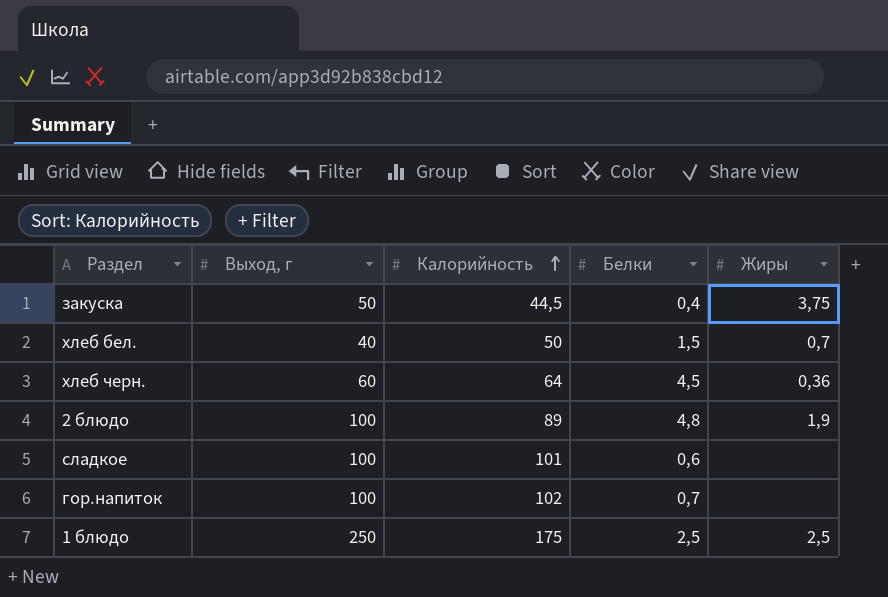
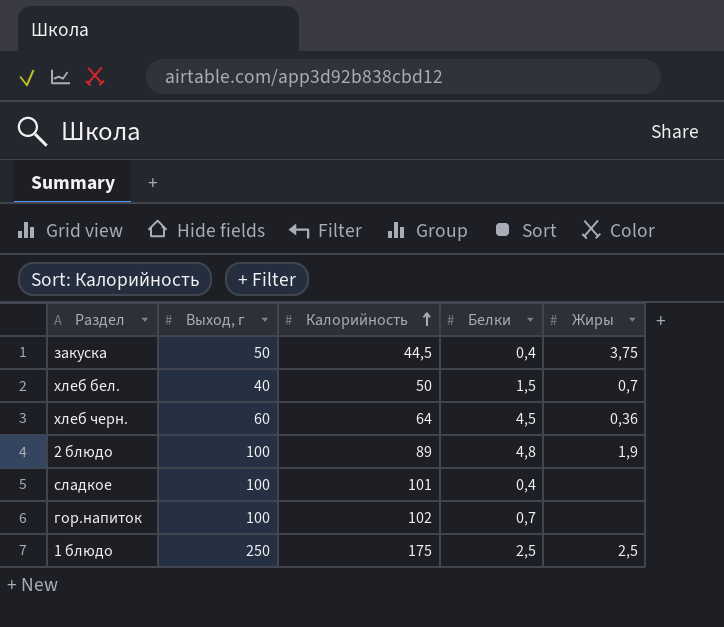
сладкое | Белки: 0,6 -> 0,4

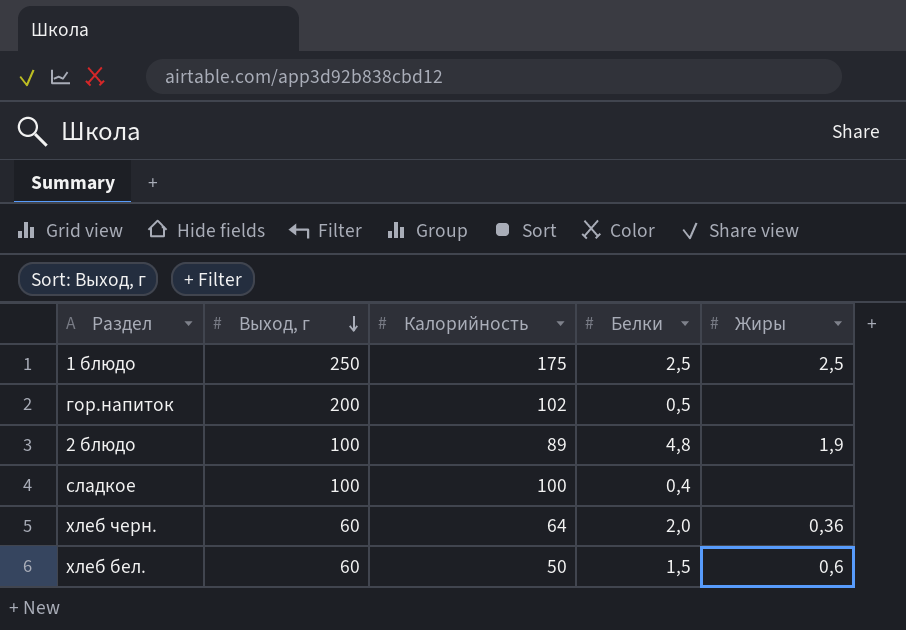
row order: Калорийность ascending -> Выход, г descending
row закуска: 50 | 44,5 | 0,4 | 3,75 -> none
гор.напиток | Выход, г: 100 -> 200
гор.напиток | Белки: 0,7 -> 0,5
сладкое | Калорийность: 101 -> 100
хлеб черн. | Белки: 4,5 -> 2,0
хлеб бел. | Выход, г: 40 -> 60
хлеб бел. | Жиры: 0,7 -> 0,6

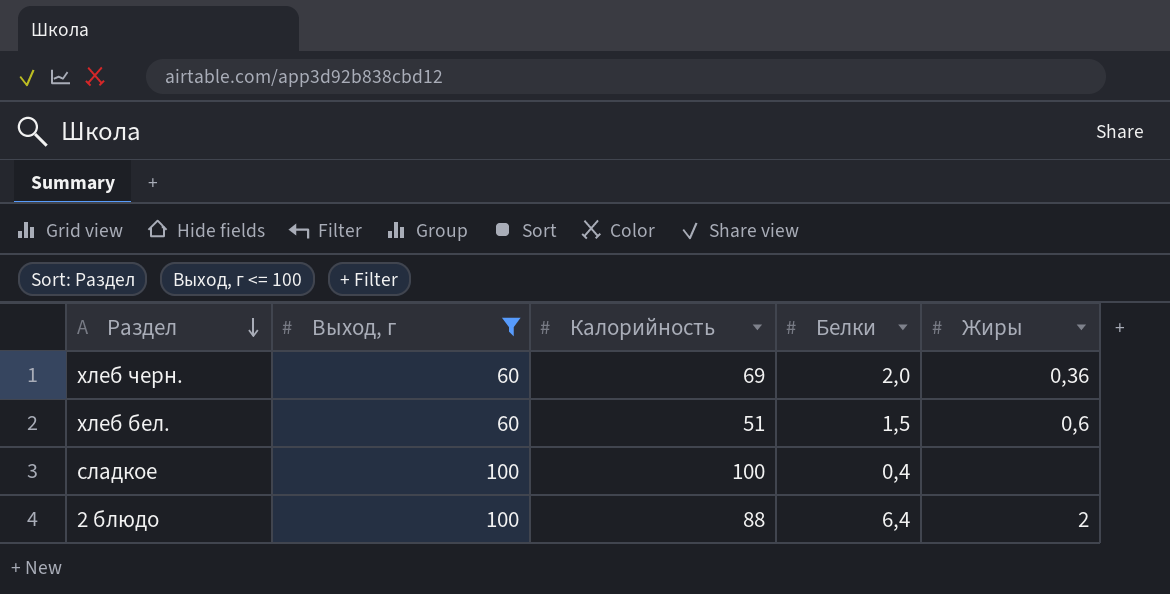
filter: none -> Выход, г <= 100
row order: Выход, г descending -> Раздел descending
хлеб черн. | Калорийность: 64 -> 69
хлеб бел. | Калорийность: 50 -> 51
2 блюдо | Калорийность: 89 -> 88
2 блюдо | Белки: 4,8 -> 6,4
2 блюдо | Жиры: 1,9 -> 2

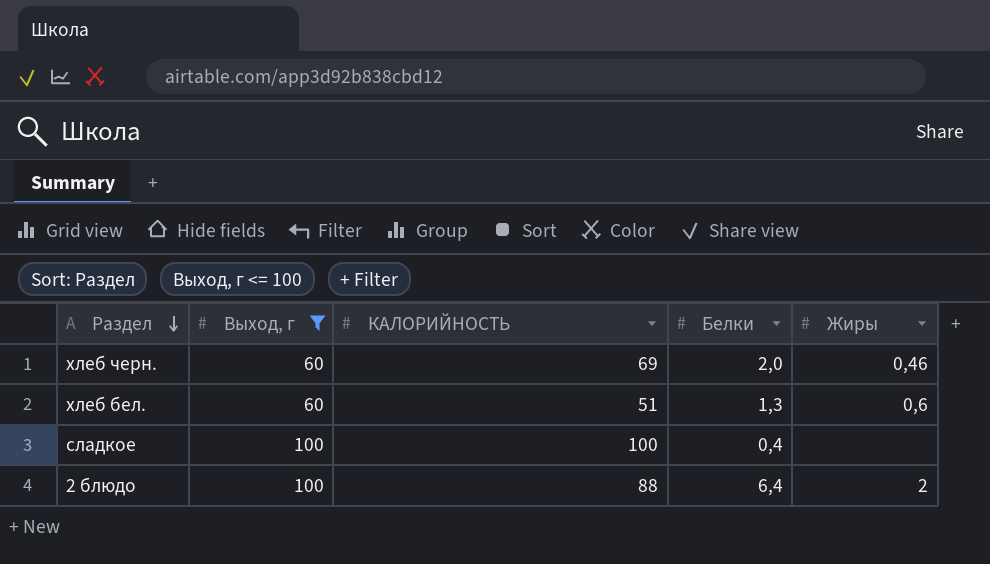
column name: Калорийность -> КАЛОРИЙНОСТЬ
хлеб черн. | Жиры: 0,36 -> 0,46
хлеб бел. | Белки: 1,5 -> 1,3

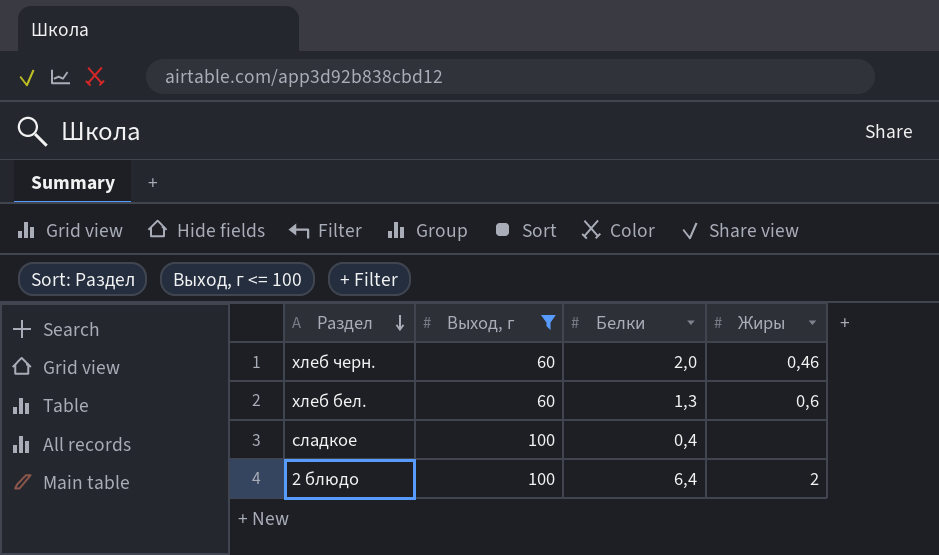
column КАЛОРИЙНОСТЬ | position: 3 -> none

